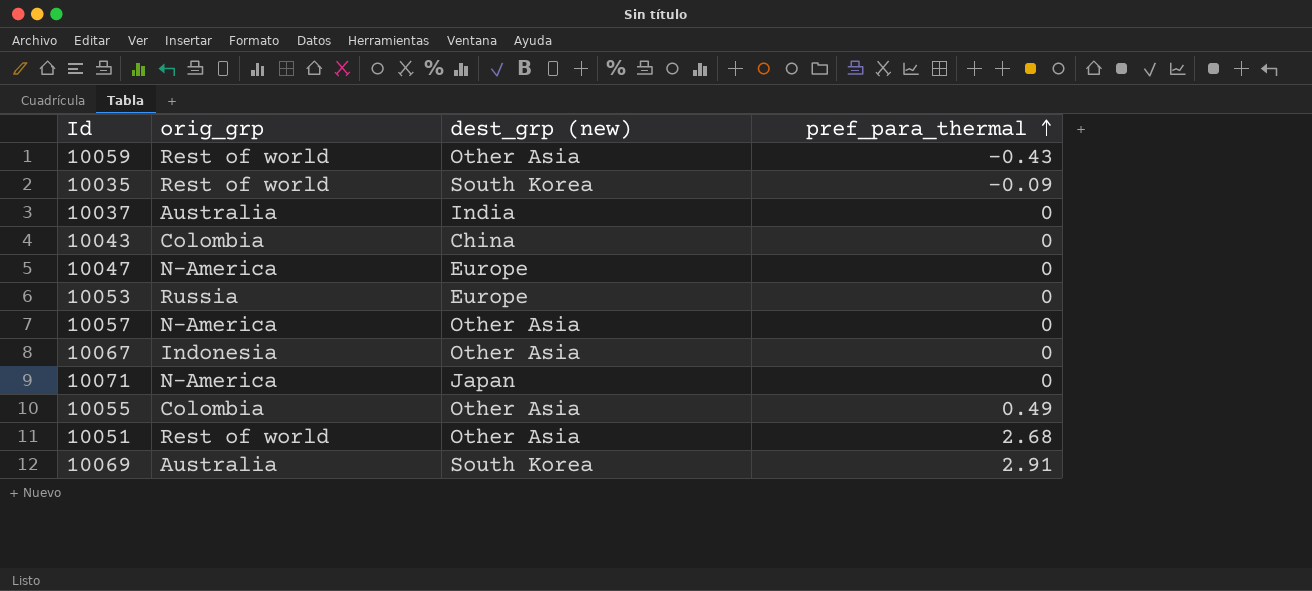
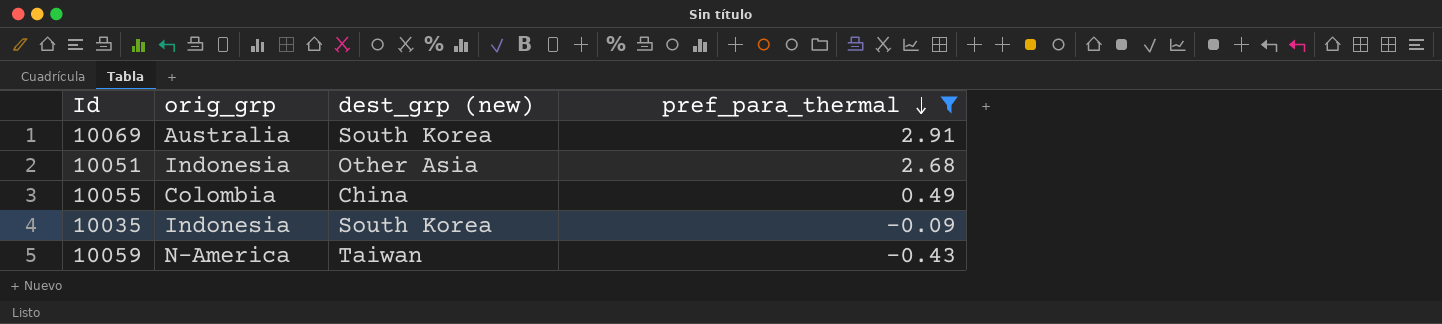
filter: none -> pref_para_thermal != 0
row order: pref_para_thermal ascending -> pref_para_thermal descending
10051 | orig_grp: Rest of world -> Indonesia
10055 | dest_grp (new): Other Asia -> China
10035 | orig_grp: Rest of world -> Indonesia
10059 | orig_grp: Rest of world -> N-America
10059 | dest_grp (new): Other Asia -> Taiwan

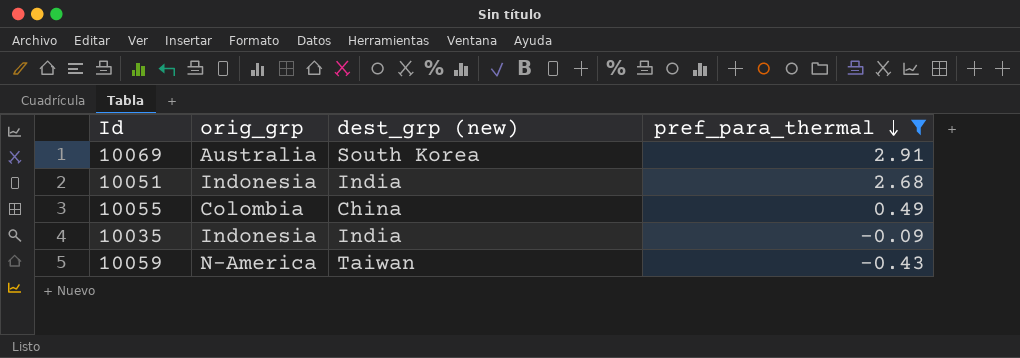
10051 | dest_grp (new): Other Asia -> India
10035 | dest_grp (new): South Korea -> India

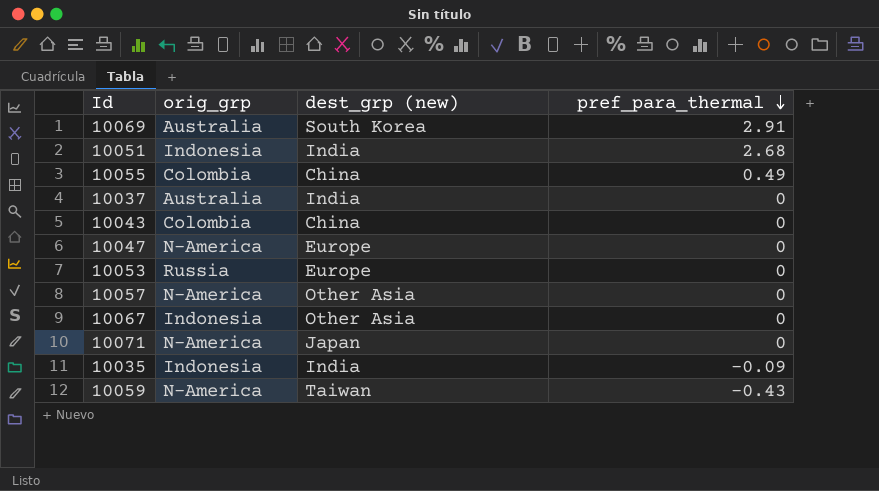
filter: pref_para_thermal != 0 -> none

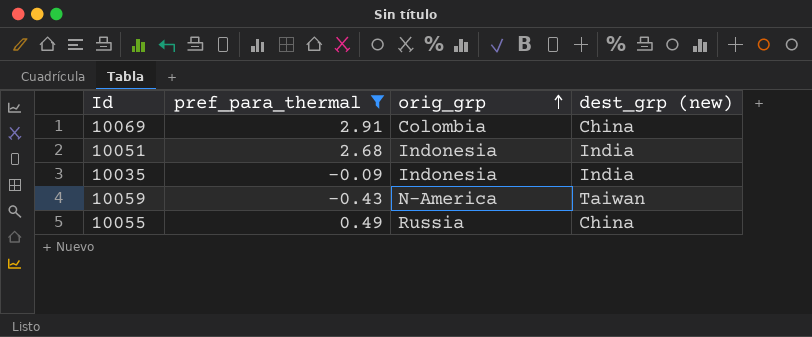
filter: none -> pref_para_thermal != 0
row order: pref_para_thermal descending -> orig_grp ascending
column pref_para_thermal | position: 4 -> 2
10069 | orig_grp: Australia -> Colombia
10069 | dest_grp (new): South Korea -> China
10055 | orig_grp: Colombia -> Russia

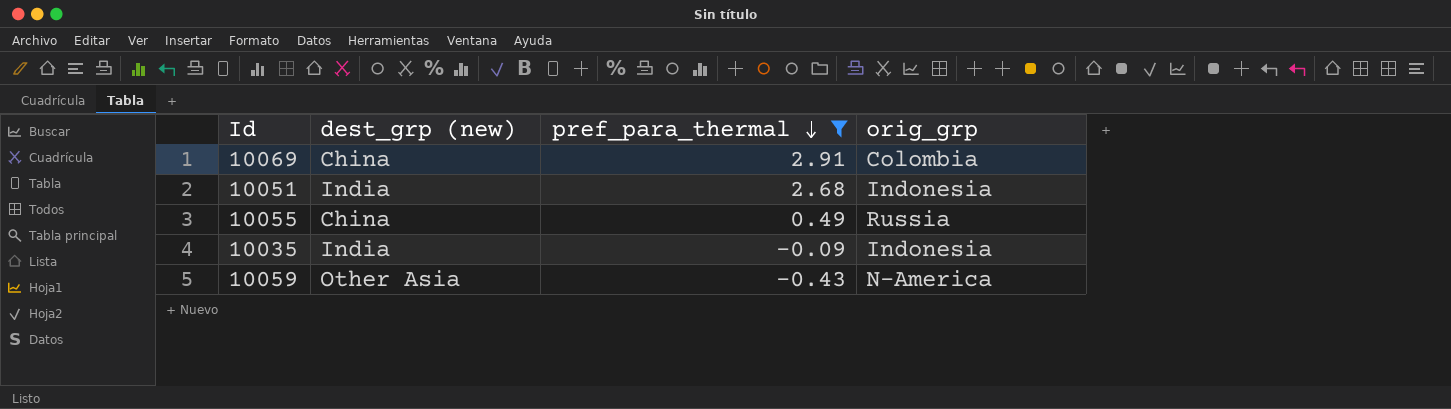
row order: orig_grp ascending -> pref_para_thermal descending
column dest_grp (new) | position: 4 -> 2
10059 | dest_grp (new): Taiwan -> Other Asia

